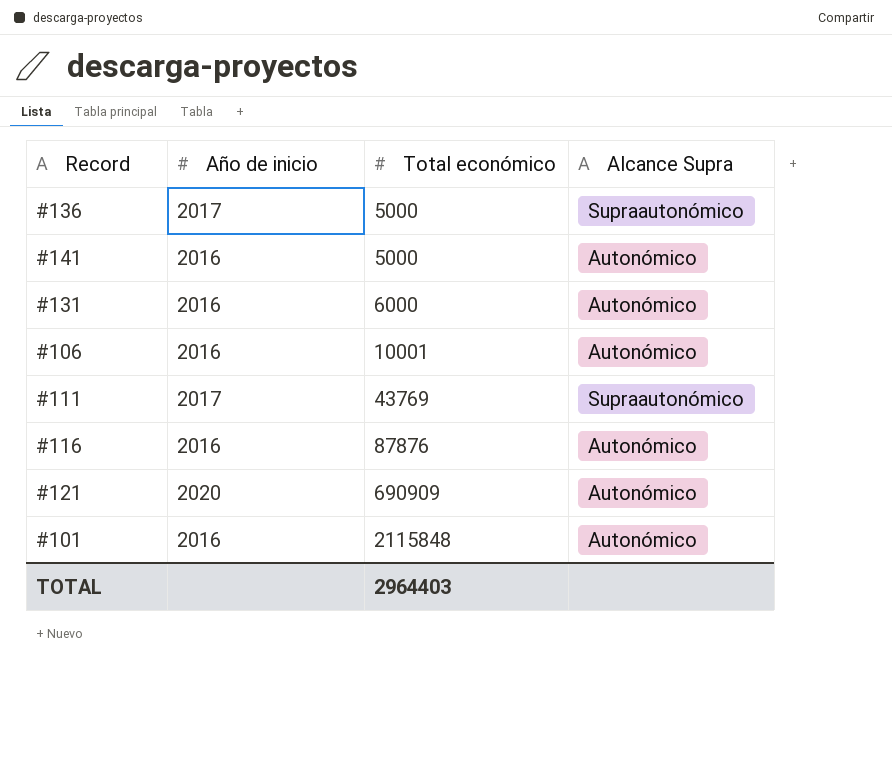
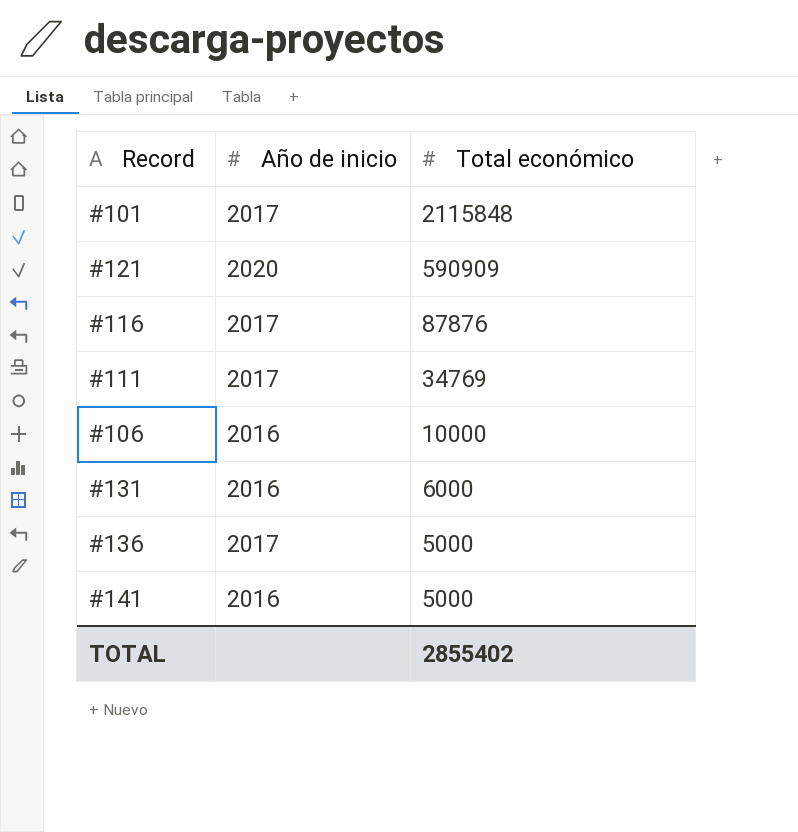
row order: Total económico ascending -> Total económico descending
column Alcance Supra | position: 4 -> none
#101 | Año de inicio: 2016 -> 2017
#121 | Total económico: 690909 -> 590909
#116 | Año de inicio: 2016 -> 2017
#111 | Total económico: 43769 -> 34769
#106 | Total económico: 10001 -> 10000
TOTAL | Total económico: 2964403 -> 2855402

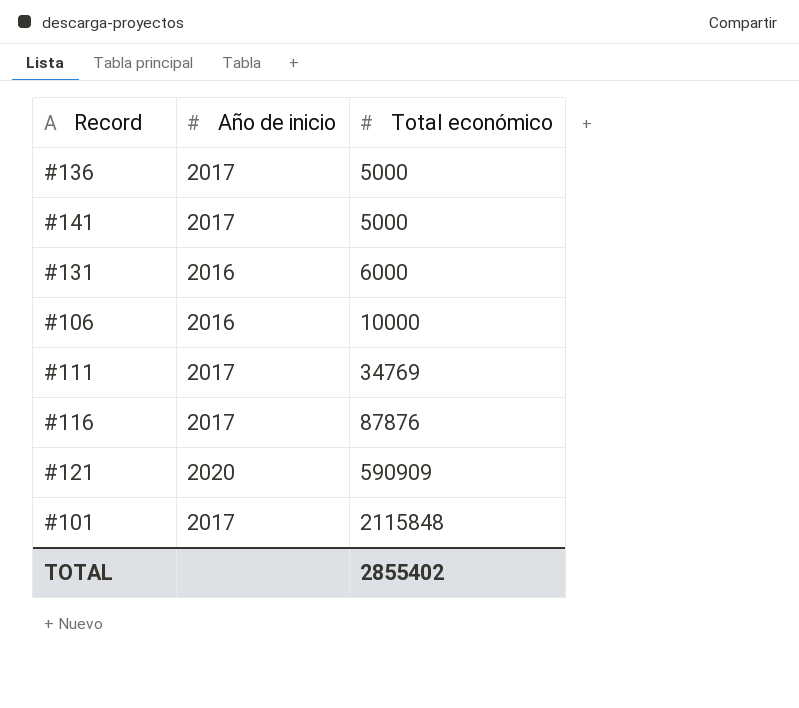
row order: Total económico descending -> Total económico ascending
#141 | Año de inicio: 2016 -> 2017

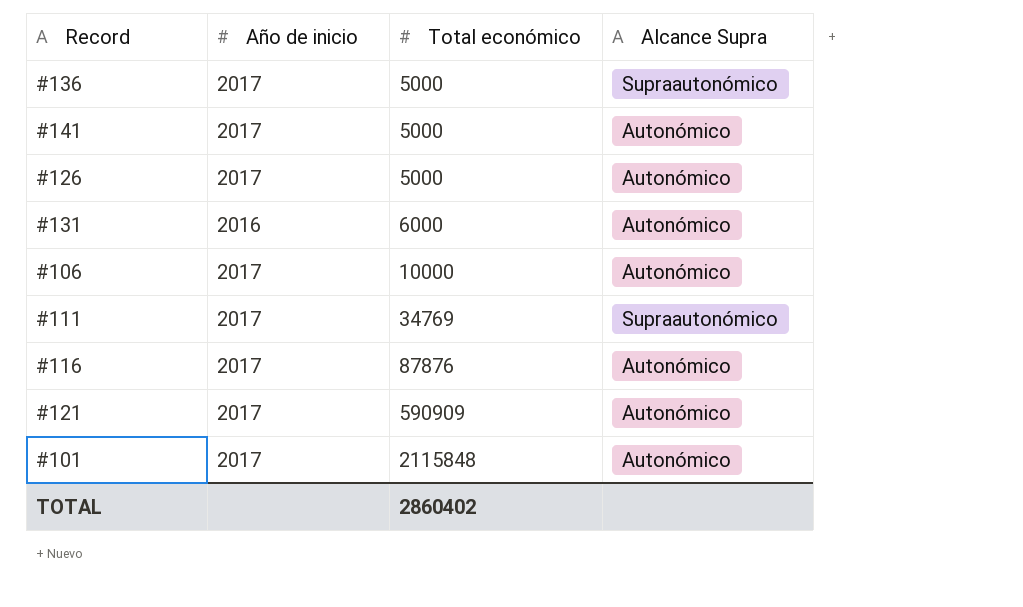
column Alcance Supra | position: none -> 4
row #126: none -> 2017 | 5000 | Autonómico
#106 | Año de inicio: 2016 -> 2017
#121 | Año de inicio: 2020 -> 2017
TOTAL | Total económico: 2855402 -> 2860402

